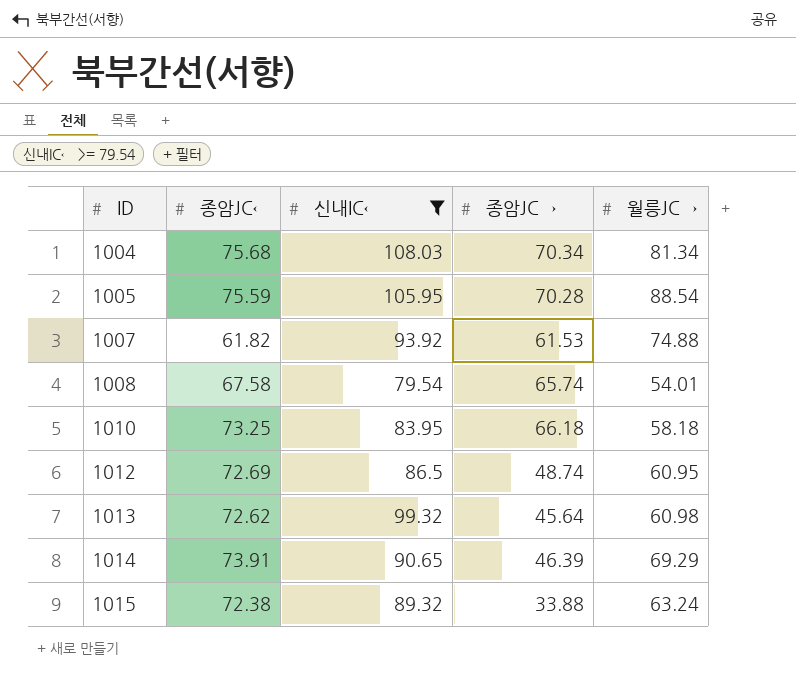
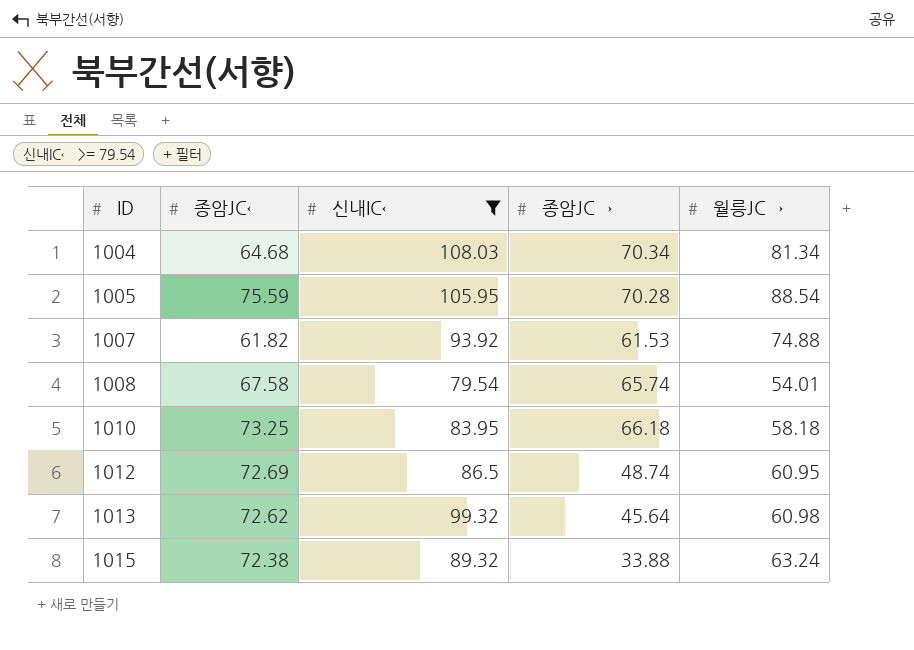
row 1014: 73.91 | 90.65 | 46.39 | 69.29 -> none
1004 | 종암JC←: 75.68 -> 64.68

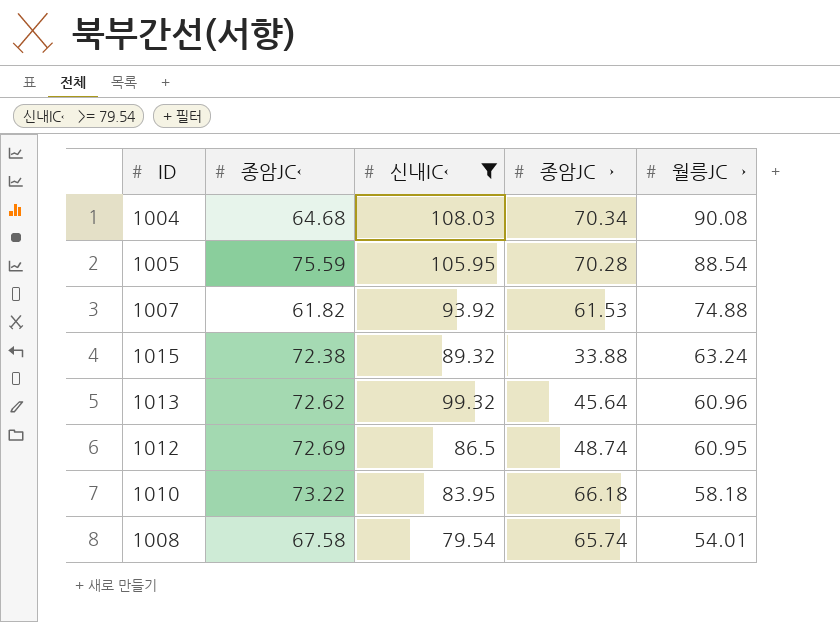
row order: ID ascending -> 월릉JC→ descending
1004 | 월릉JC→: 81.34 -> 90.08
1013 | 월릉JC→: 60.98 -> 60.96
1010 | 종암JC←: 73.25 -> 73.22

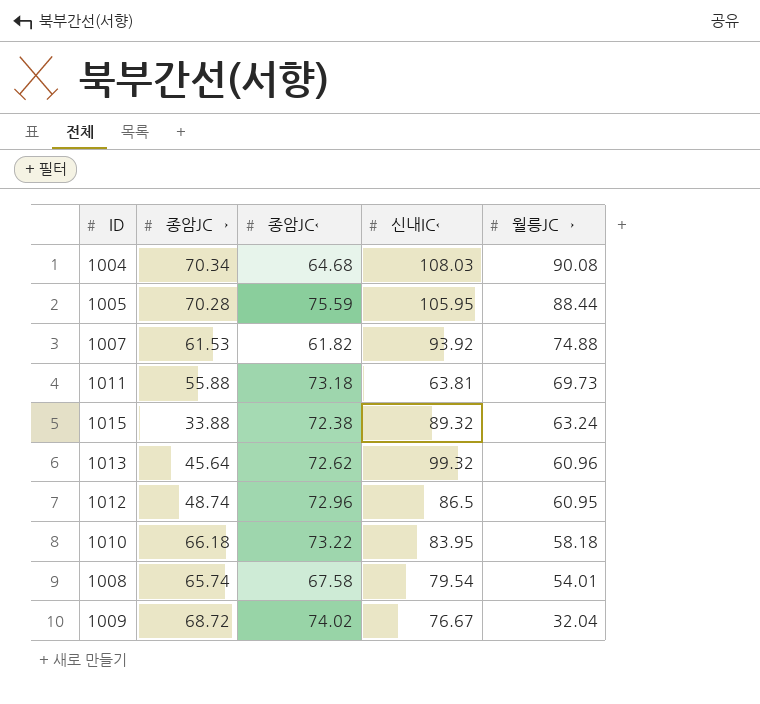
filter: 신내IC← >= 79.54 -> none
column 종암JC→ | position: 4 -> 2
1005 | 월릉JC→: 88.54 -> 88.44
1012 | 종암JC←: 72.69 -> 72.96

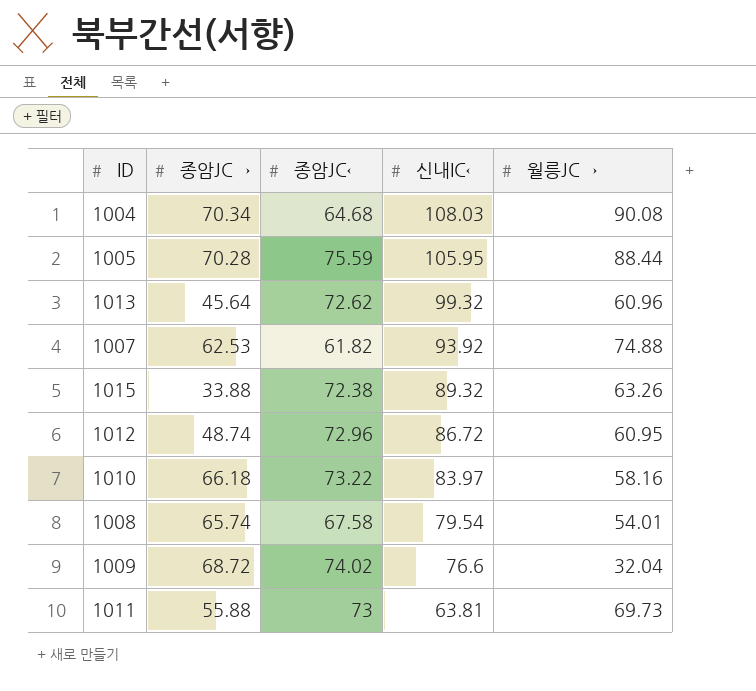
row order: 월릉JC→ descending -> 신내IC← descending
1007 | 종암JC→: 61.53 -> 62.53
1015 | 월릉JC→: 63.24 -> 63.26
1012 | 신내IC←: 86.5 -> 86.72
1010 | 신내IC←: 83.95 -> 83.97
1010 | 월릉JC→: 58.18 -> 58.16
1009 | 신내IC←: 76.67 -> 76.6
1011 | 종암JC←: 73.18 -> 73

